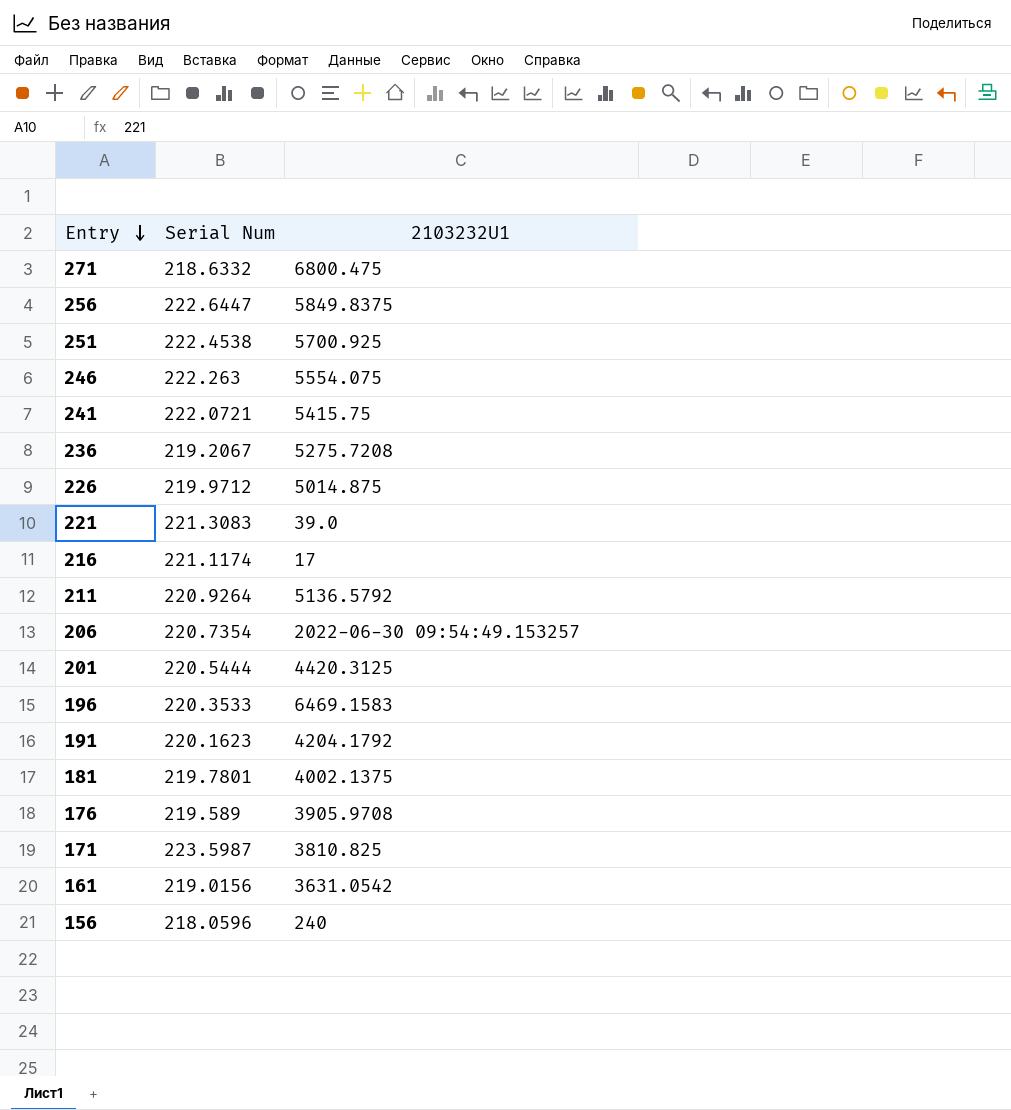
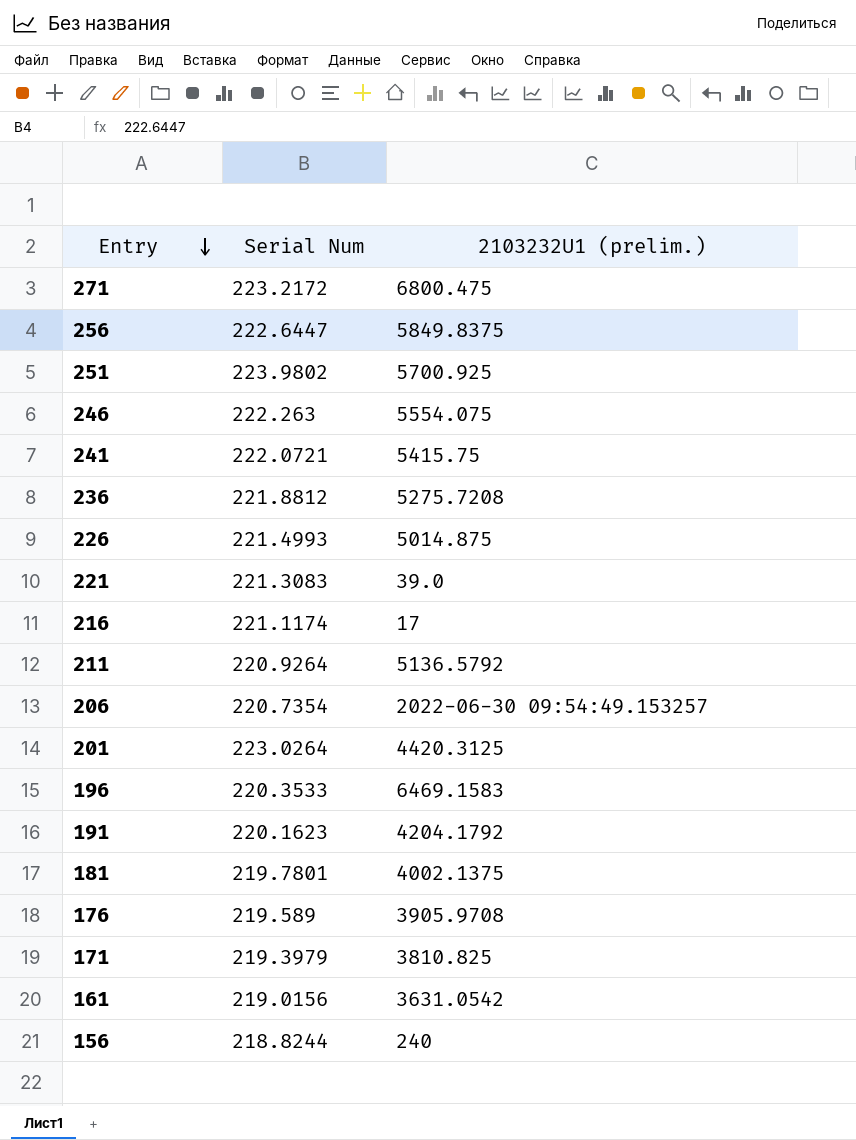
column name: 2103232U1 -> 2103232U1 (prelim.)
271 | Serial Num: 218.6332 -> 223.2172
251 | Serial Num: 222.4538 -> 223.9802
236 | Serial Num: 219.2067 -> 221.8812
226 | Serial Num: 219.9712 -> 221.4993
201 | Serial Num: 220.5444 -> 223.0264
171 | Serial Num: 223.5987 -> 219.3979
156 | Serial Num: 218.0596 -> 218.8244

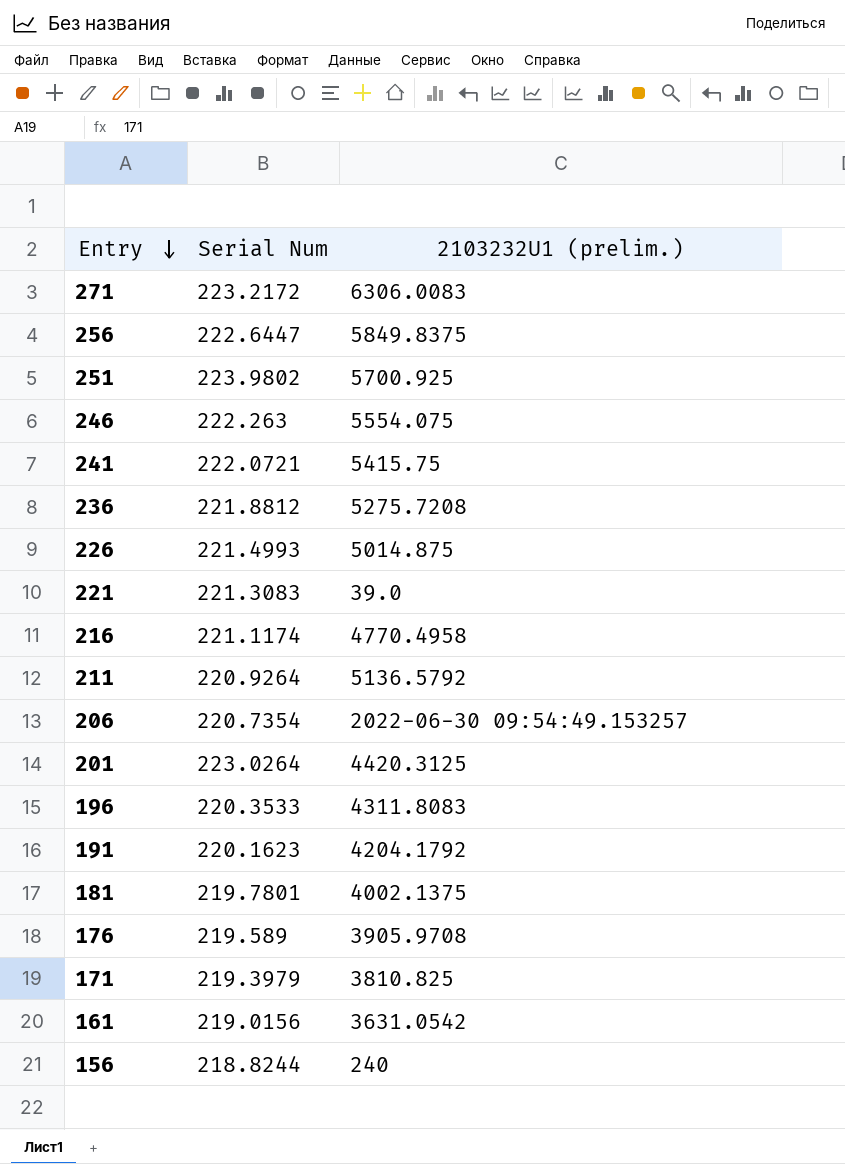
271 | 2103232U1 (prelim.): 6800.475 -> 6306.0083
216 | 2103232U1 (prelim.): 17 -> 4770.4958
196 | 2103232U1 (prelim.): 6469.1583 -> 4311.8083

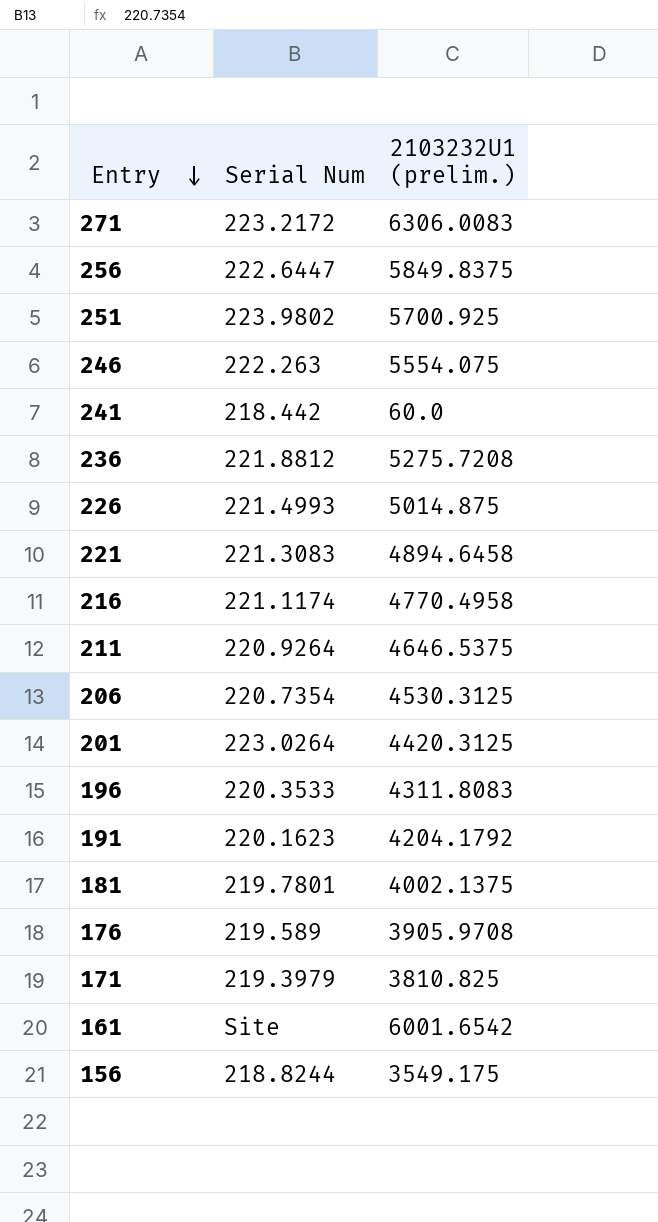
241 | Serial Num: 222.0721 -> 218.442
241 | 2103232U1 (prelim.): 5415.75 -> 60.0
221 | 2103232U1 (prelim.): 39.0 -> 4894.6458
211 | 2103232U1 (prelim.): 5136.5792 -> 4646.5375
206 | 2103232U1 (prelim.): 2022-06-30 09:54:49.153257 -> 4530.3125
161 | Serial Num: 219.0156 -> Site
161 | 2103232U1 (prelim.): 3631.0542 -> 6001.6542
156 | 2103232U1 (prelim.): 240 -> 3549.175

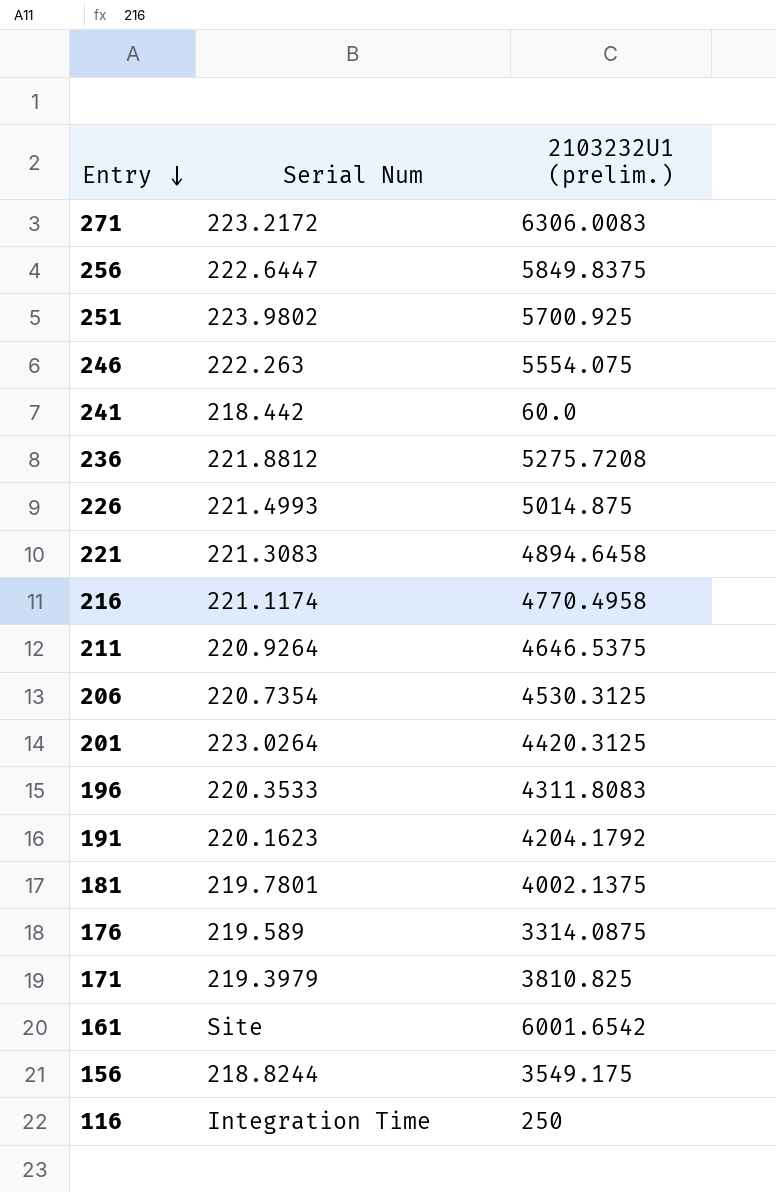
176 | 2103232U1 (prelim.): 3905.9708 -> 3314.0875
row 116: none -> Integration Time | 250

